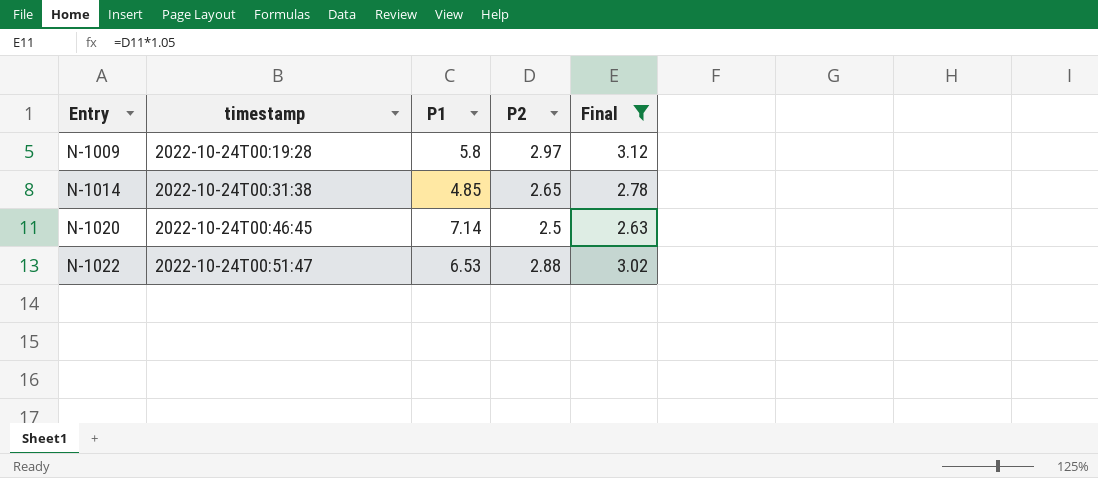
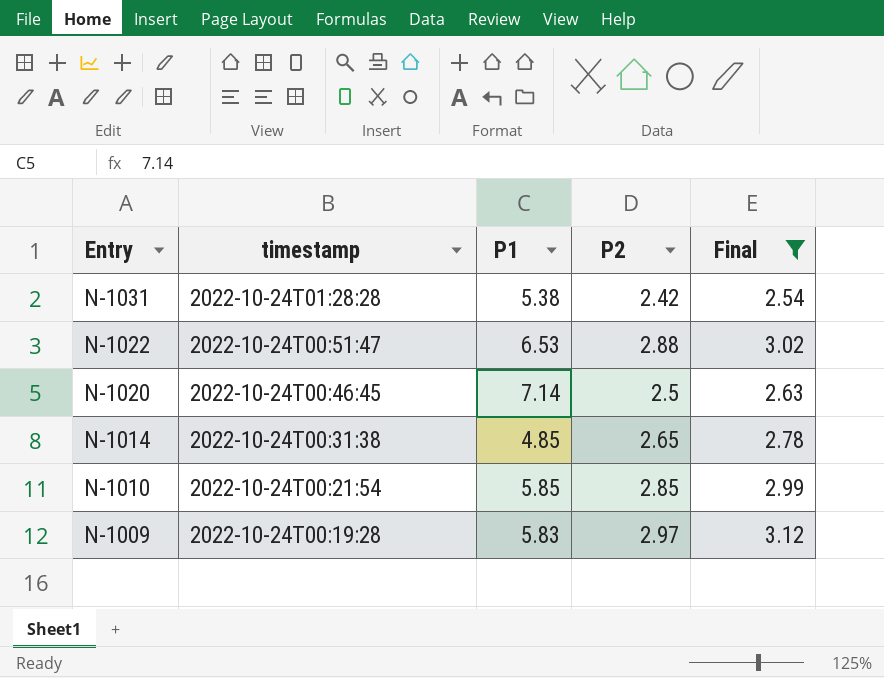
row order: Entry ascending -> Entry descending
row N-1031: none -> 2022-10-24T01:28:28 | 5.38 | 2.42 | 2.54
row N-1010: none -> 2022-10-24T00:21:54 | 5.85 | 2.85 | 2.99
N-1009 | P1: 5.8 -> 5.83

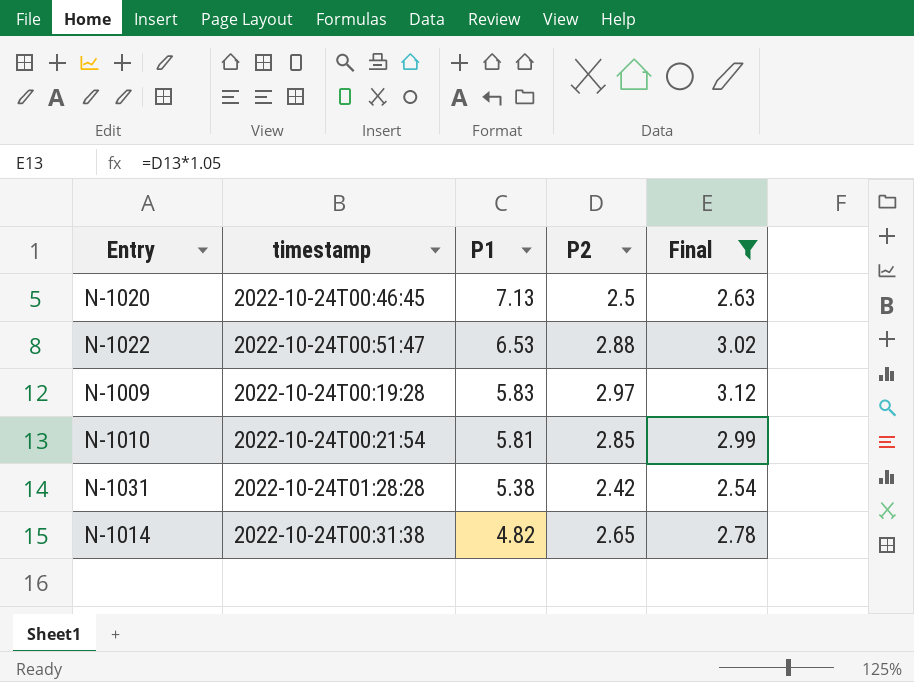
row order: Entry descending -> P1 descending
N-1020 | P1: 7.14 -> 7.13
N-1010 | P1: 5.85 -> 5.81
N-1014 | P1: 4.85 -> 4.82

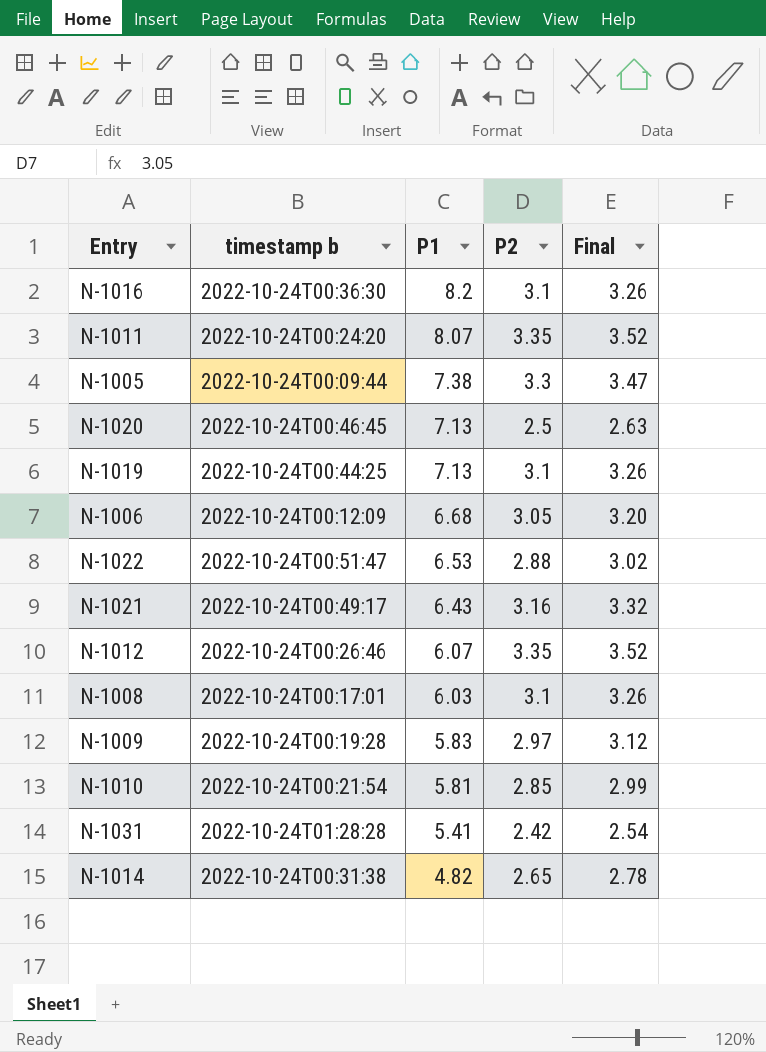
filter: Final <= 3.12 -> none
column name: timestamp -> timestamp b
N-1031 | P1: 5.38 -> 5.41

